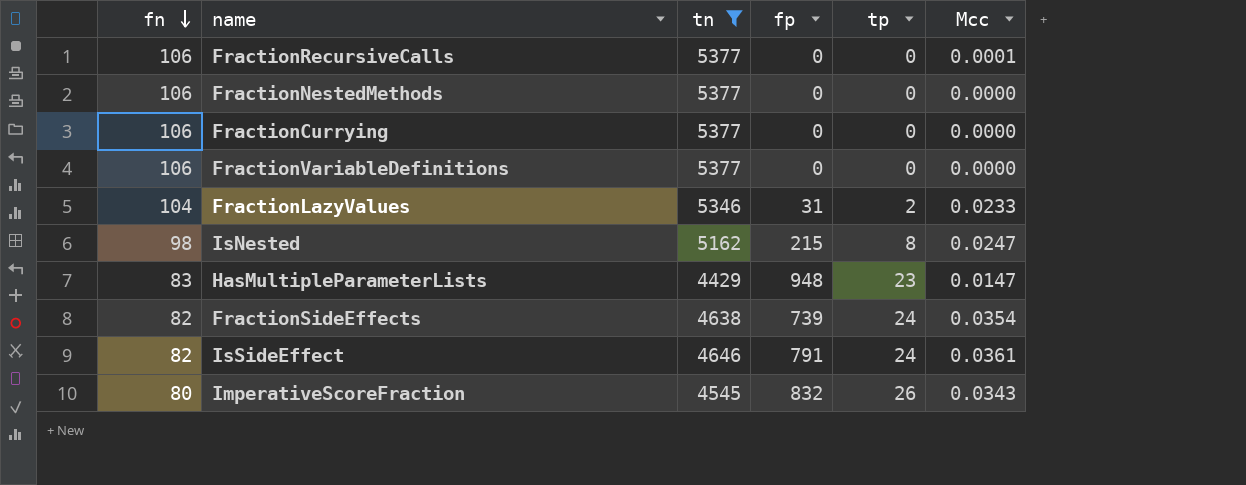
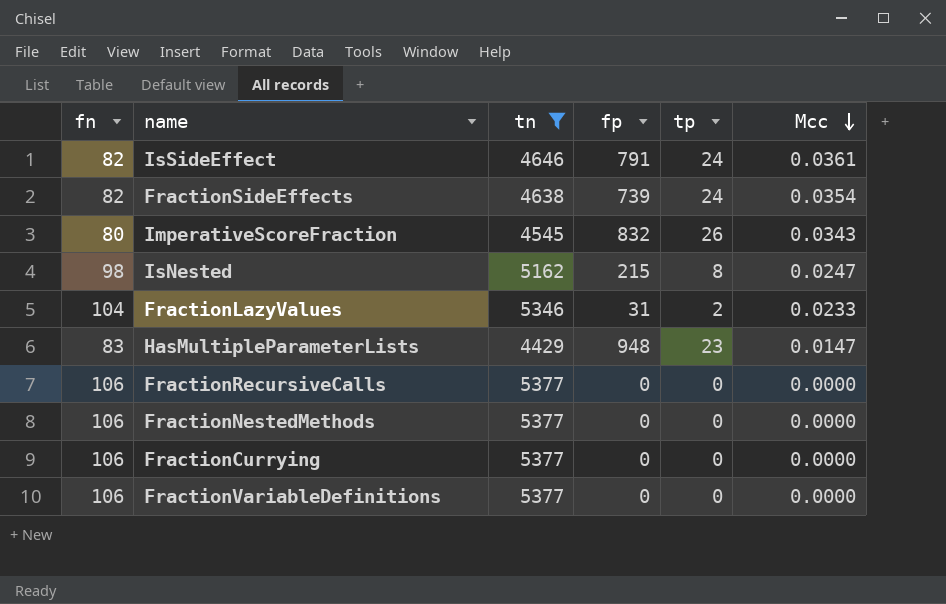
row order: fn descending -> Mcc descending
FractionRecursiveCalls | Mcc: 0.0001 -> 0.0000

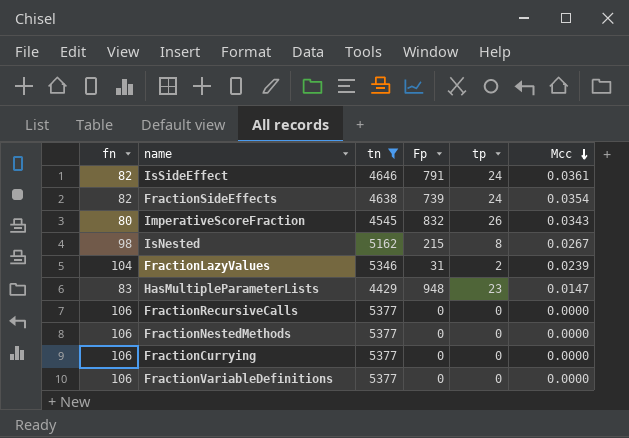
column name: fp -> Fp
IsNested | Mcc: 0.0247 -> 0.0267
FractionLazyValues | Mcc: 0.0233 -> 0.0239

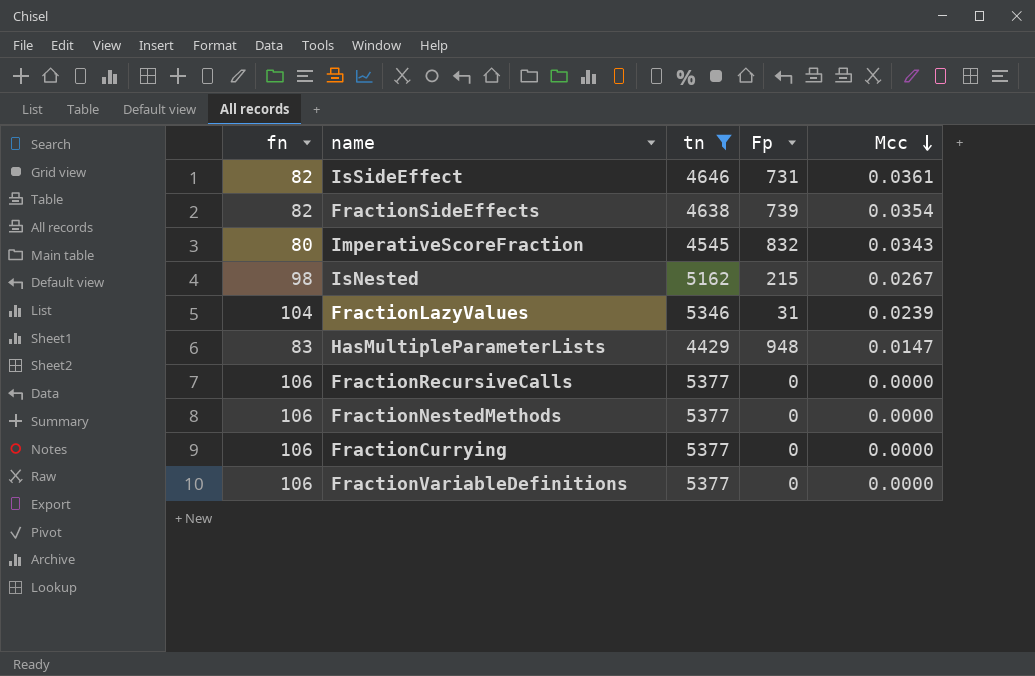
column tp | position: 5 -> none
IsSideEffect | Fp: 791 -> 731

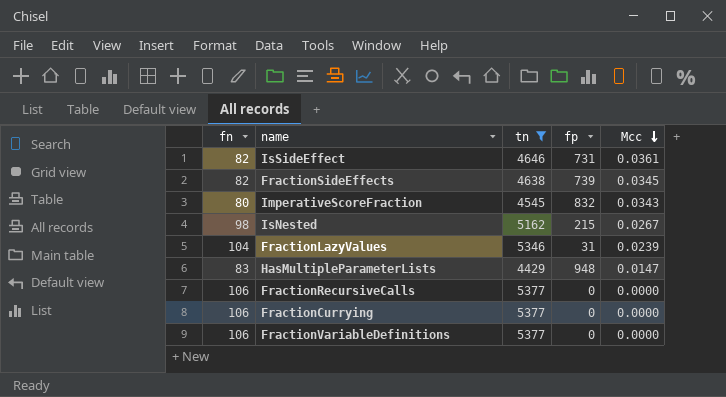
column name: Fp -> fp
row FractionNestedMethods: 106 | 5377 | 0 | 0.0000 -> none
FractionSideEffects | Mcc: 0.0354 -> 0.0345

